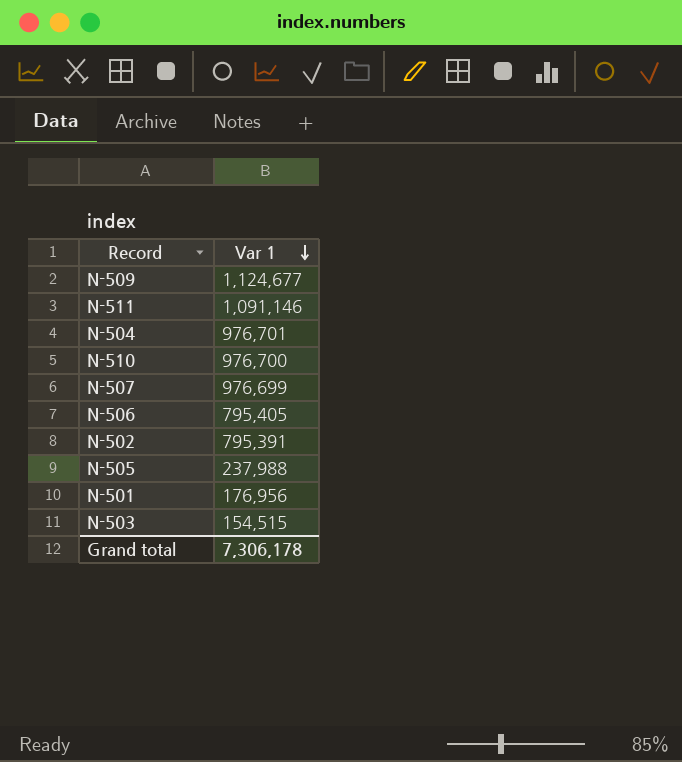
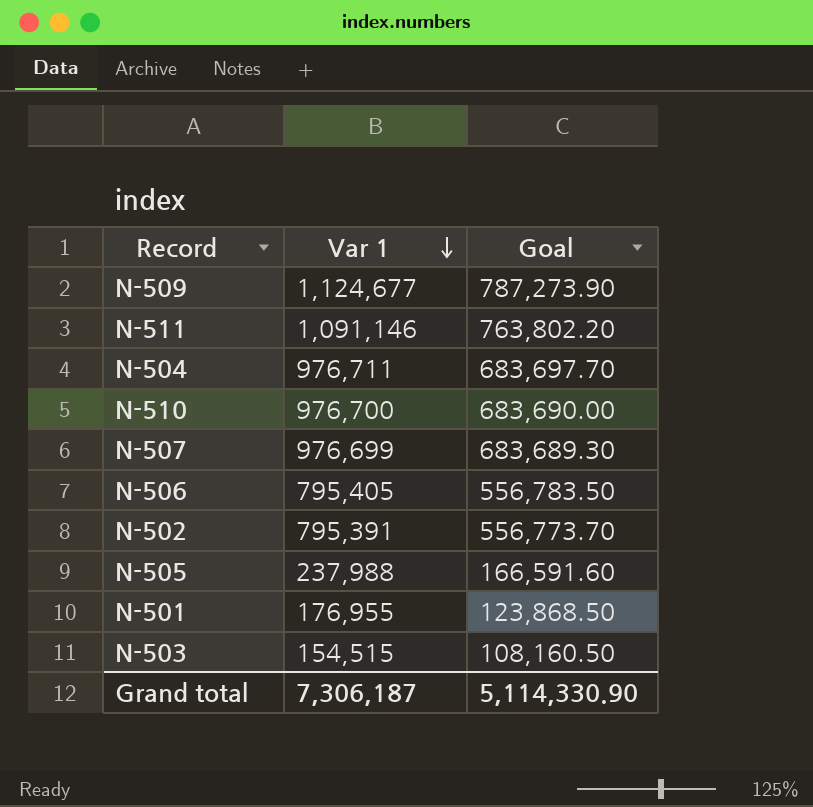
column Goal | formula: none -> [Var 1] * 0.7
N-504 | Var 1: 976,701 -> 976,711
N-501 | Var 1: 176,956 -> 176,955
Grand total | Var 1: 7,306,178 -> 7,306,187

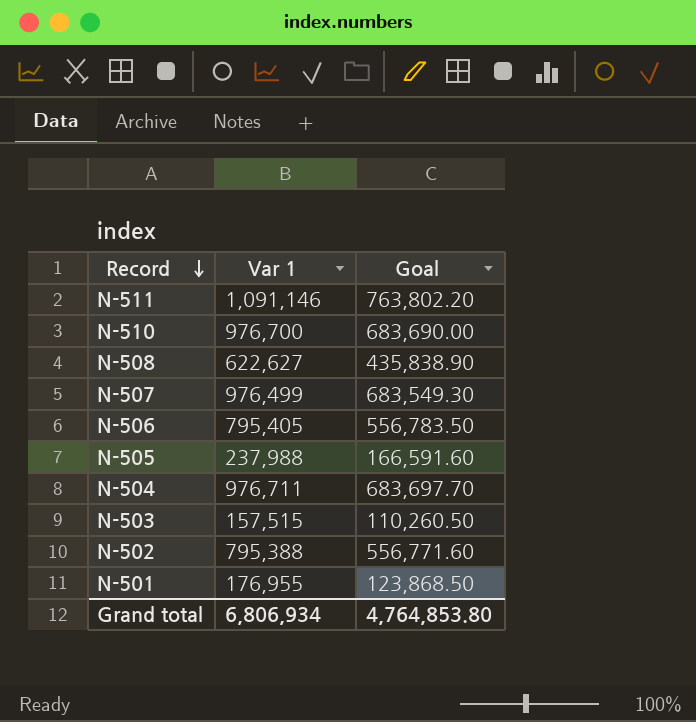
row order: Var 1 descending -> Record descending
row N-509: 1,124,677 | 787,273.90 -> none
row N-508: none -> 622,627 | 435,838.90
N-507 | Var 1: 976,699 -> 976,499
N-507 | Goal: 683,689.30 -> 683,549.30
N-503 | Var 1: 154,515 -> 157,515
N-503 | Goal: 108,160.50 -> 110,260.50
N-502 | Var 1: 795,391 -> 795,388
N-502 | Goal: 556,773.70 -> 556,771.60
Grand total | Var 1: 7,306,187 -> 6,806,934
Grand total | Goal: 5,114,330.90 -> 4,764,853.80

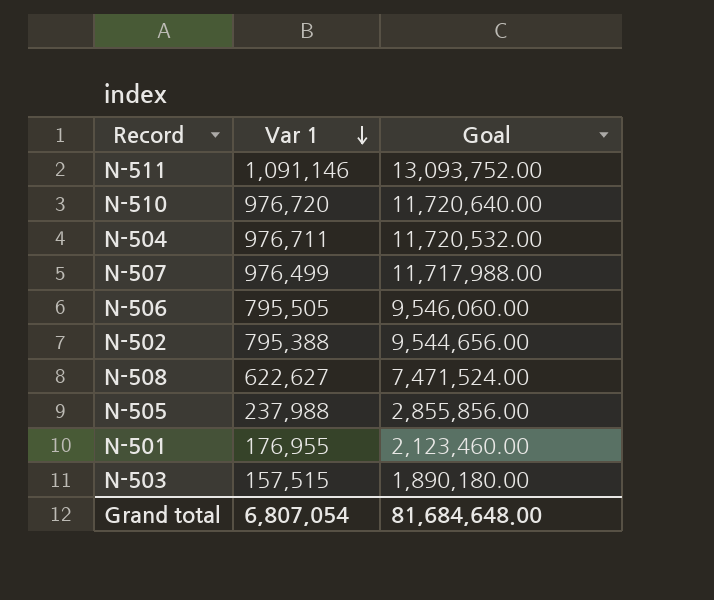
row order: Record descending -> Var 1 descending
column Goal | formula: [Var 1] * 0.7 -> [Var 1] * 12
N-510 | Var 1: 976,700 -> 976,720
N-506 | Var 1: 795,405 -> 795,505
Grand total | Var 1: 6,806,934 -> 6,807,054
Grand total | Goal: 4,764,853.80 -> 81,684,648.00

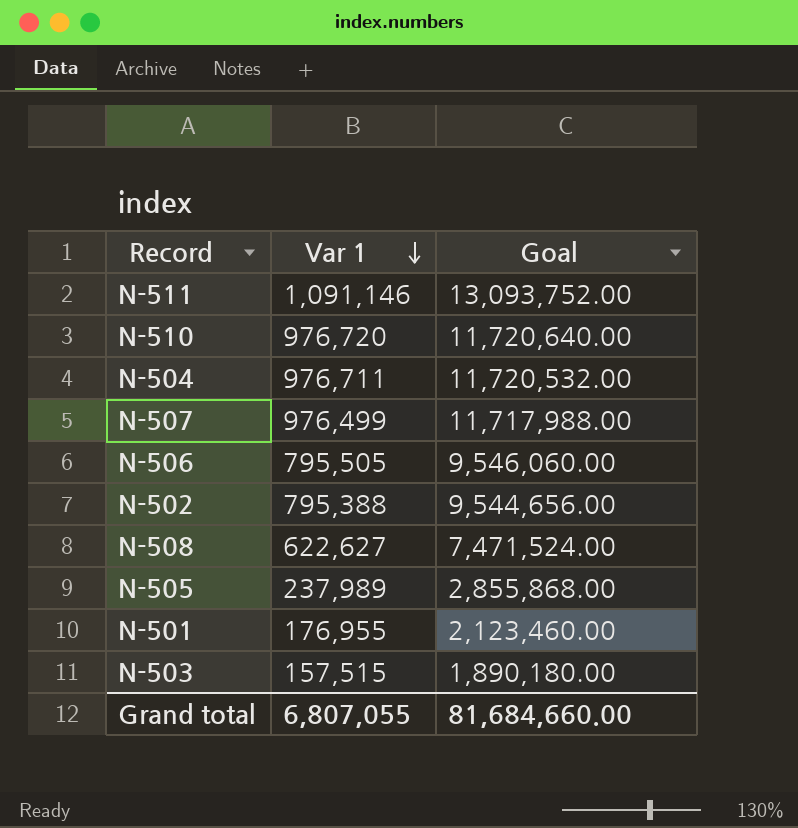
N-505 | Var 1: 237,988 -> 237,989
N-505 | Goal: 2,855,856.00 -> 2,855,868.00
Grand total | Var 1: 6,807,054 -> 6,807,055
Grand total | Goal: 81,684,648.00 -> 81,684,660.00

